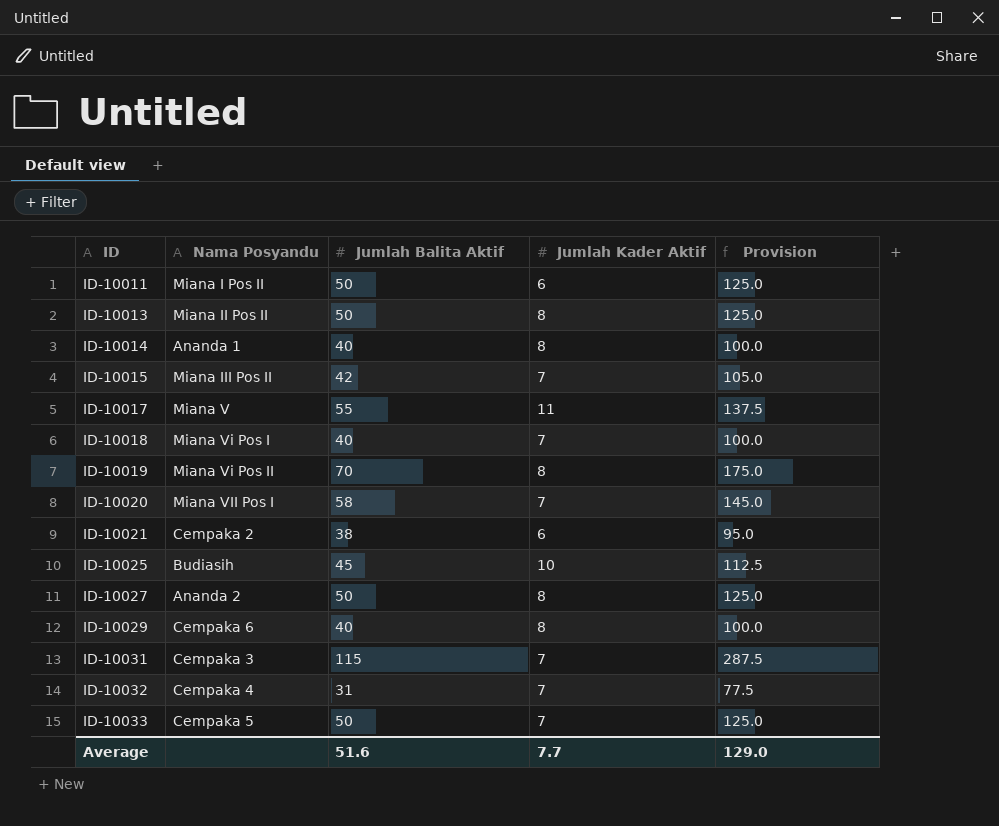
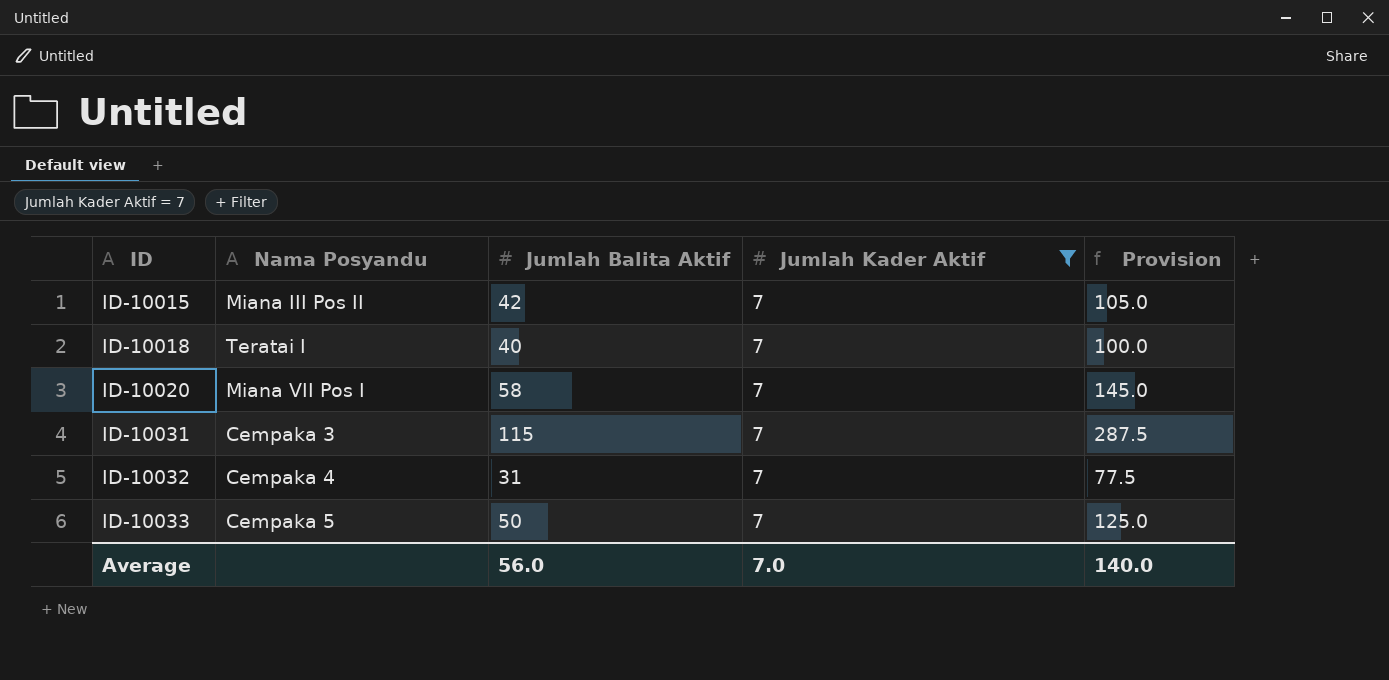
filter: none -> Jumlah Kader Aktif = 7
ID-10018 | Nama Posyandu: Miana Vi Pos I -> Teratai I
Average | Jumlah Balita Aktif: 51.6 -> 56.0
Average | Jumlah Kader Aktif: 7.7 -> 7.0
Average | Provision: 129.0 -> 140.0

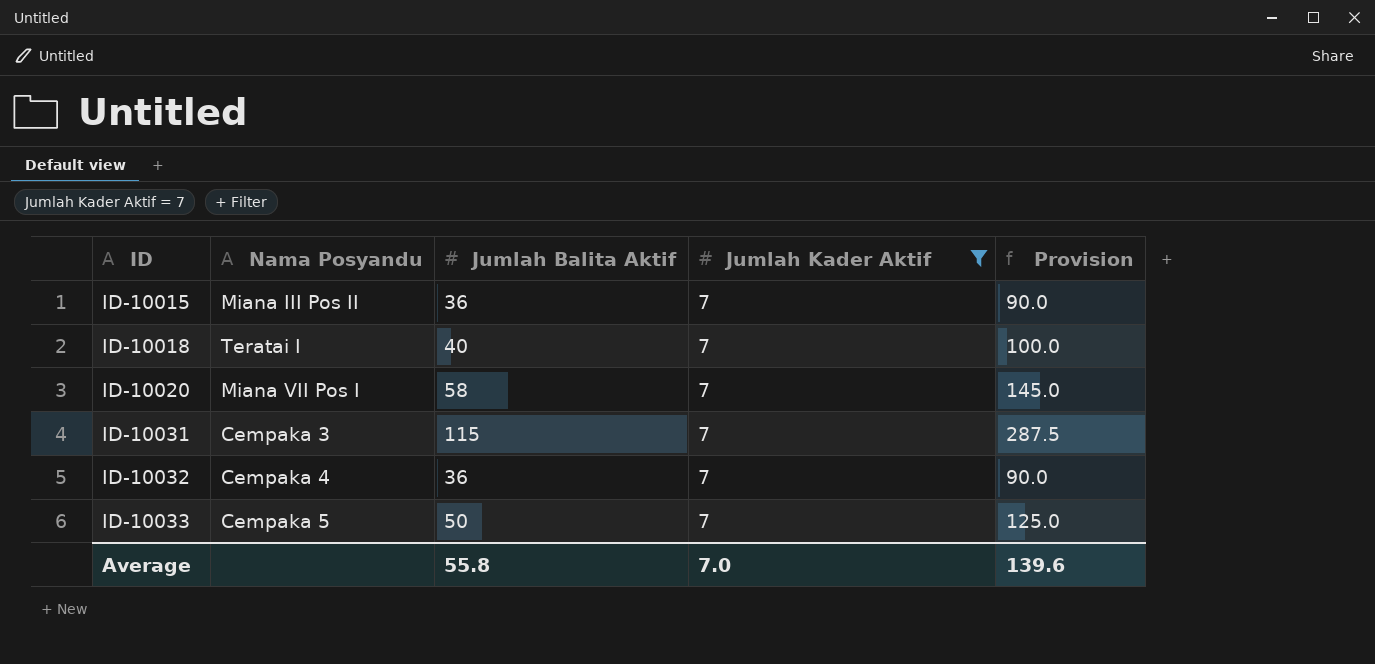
ID-10015 | Jumlah Balita Aktif: 42 -> 36
ID-10015 | Provision: 105.0 -> 90.0
ID-10032 | Jumlah Balita Aktif: 31 -> 36
ID-10032 | Provision: 77.5 -> 90.0
Average | Jumlah Balita Aktif: 56.0 -> 55.8
Average | Provision: 140.0 -> 139.6

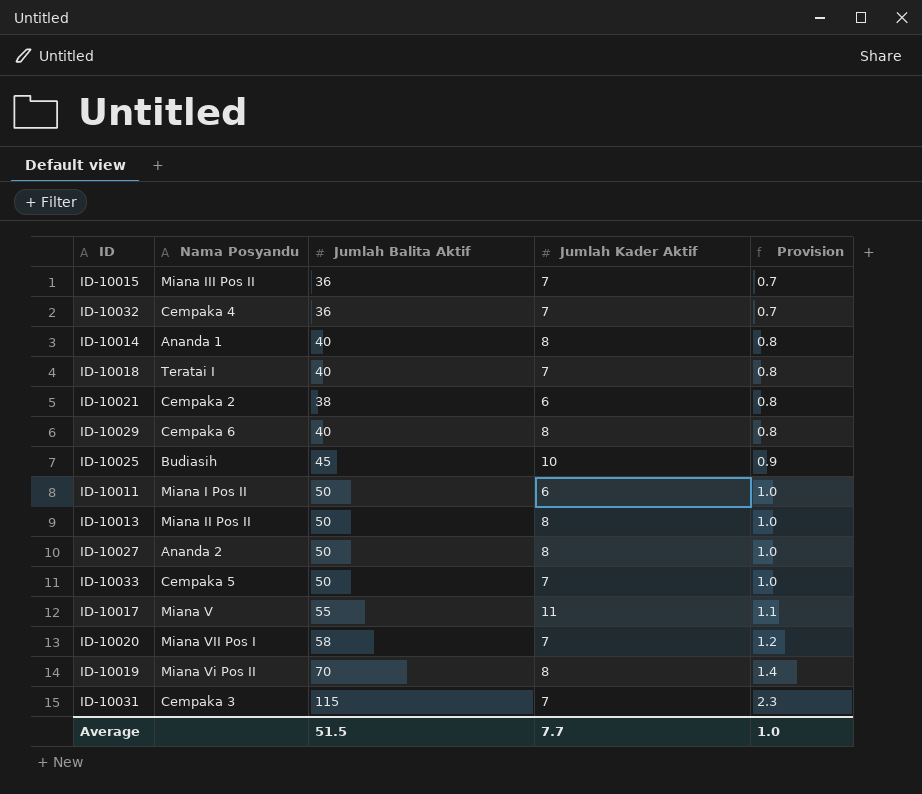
filter: Jumlah Kader Aktif = 7 -> none
row order: ID ascending -> Provision ascending
column Provision | formula: [Jumlah Balita Aktif] * 2.5 -> [Jumlah Balita Aktif] * 0.02
Average | Jumlah Balita Aktif: 55.8 -> 51.5
Average | Jumlah Kader Aktif: 7.0 -> 7.7
Average | Provision: 139.6 -> 1.0

